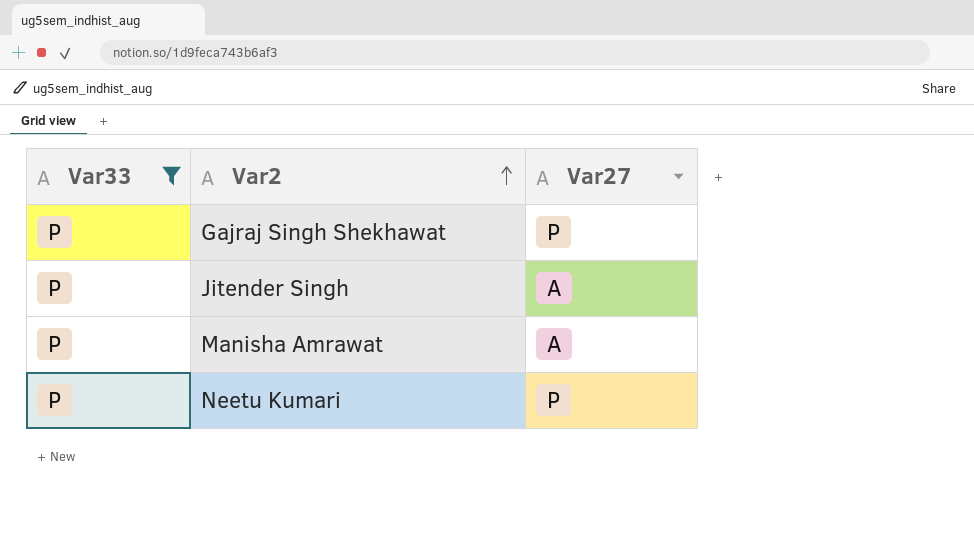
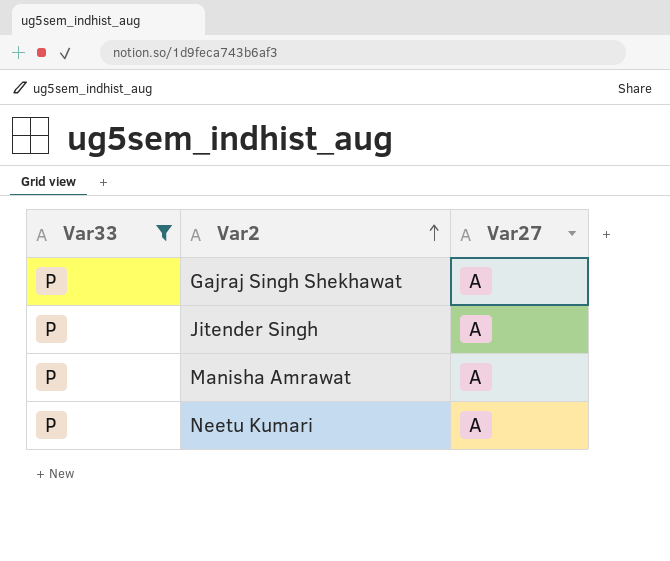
Gajraj Singh Shekhawat | Var27: P -> A
Neetu Kumari | Var27: P -> A

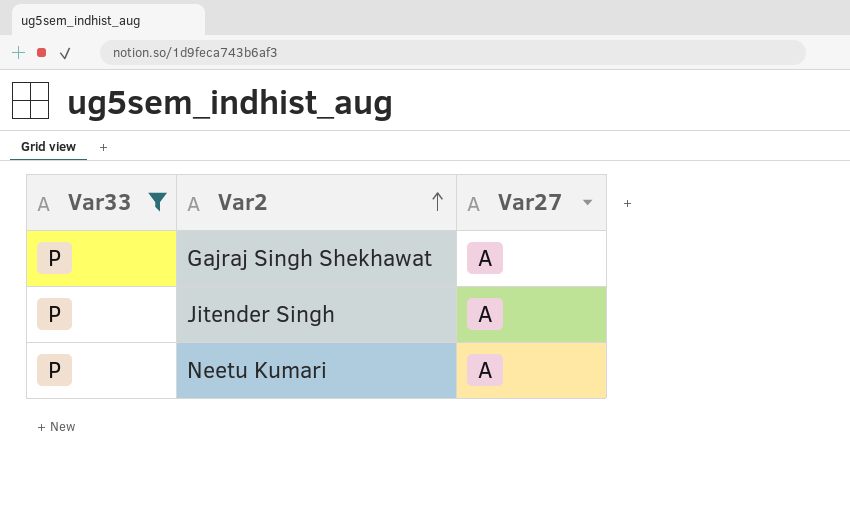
row Manisha Amrawat: P | A -> none

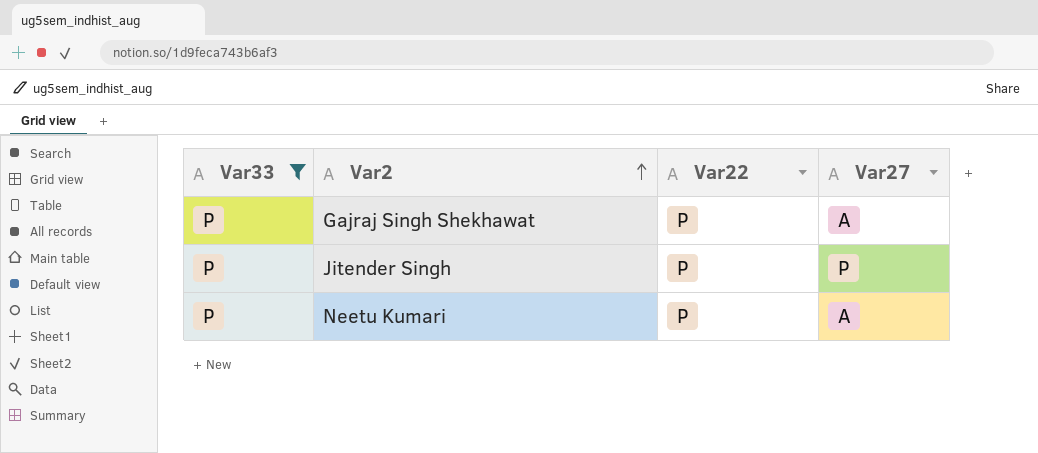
column Var22 | position: none -> 3
Jitender Singh | Var27: A -> P

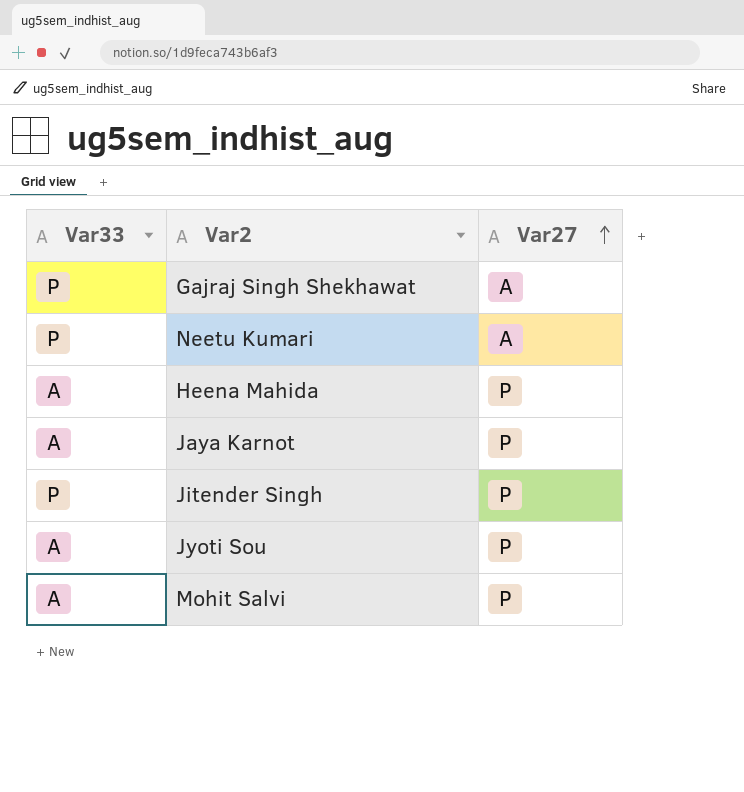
filter: Var33 = P -> none
row order: Var2 ascending -> Var27 ascending
column Var22 | position: 3 -> none

